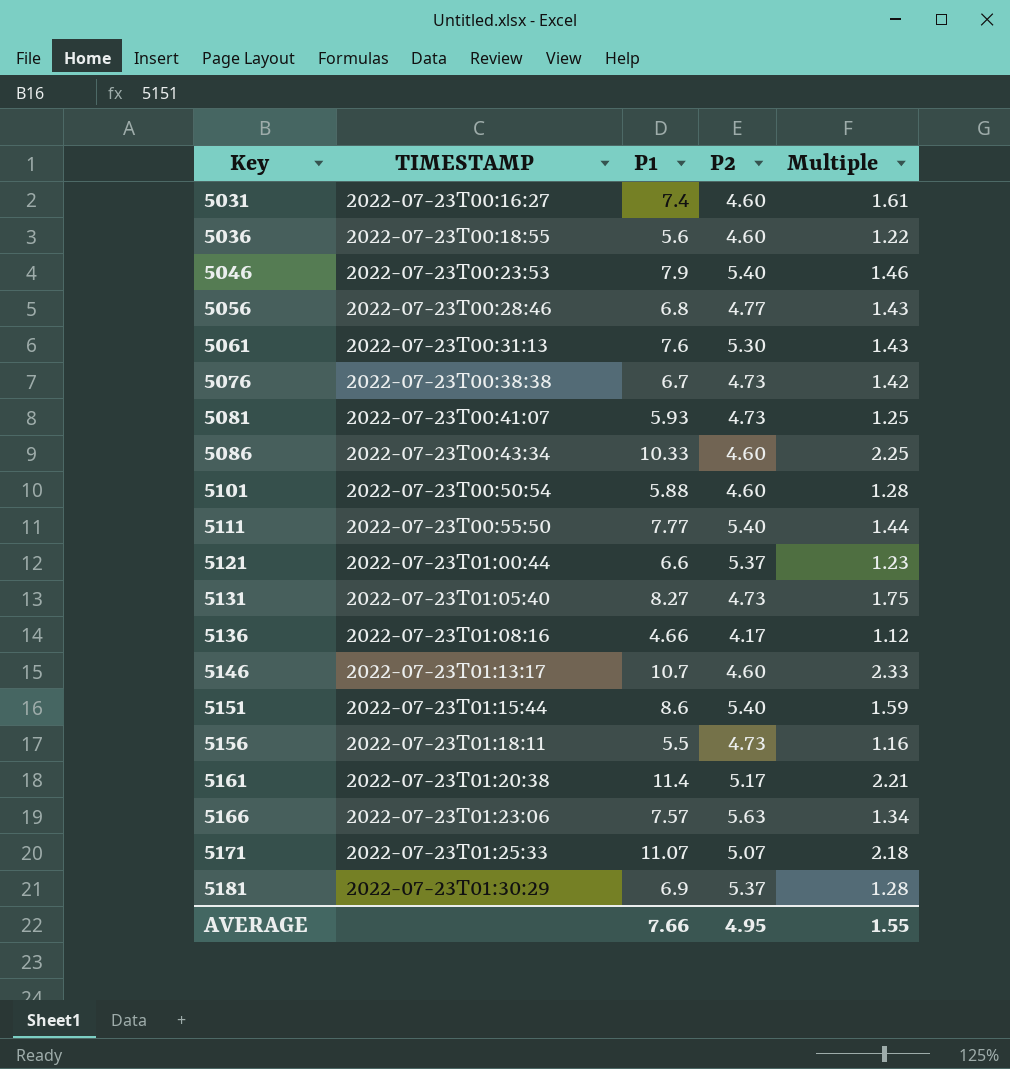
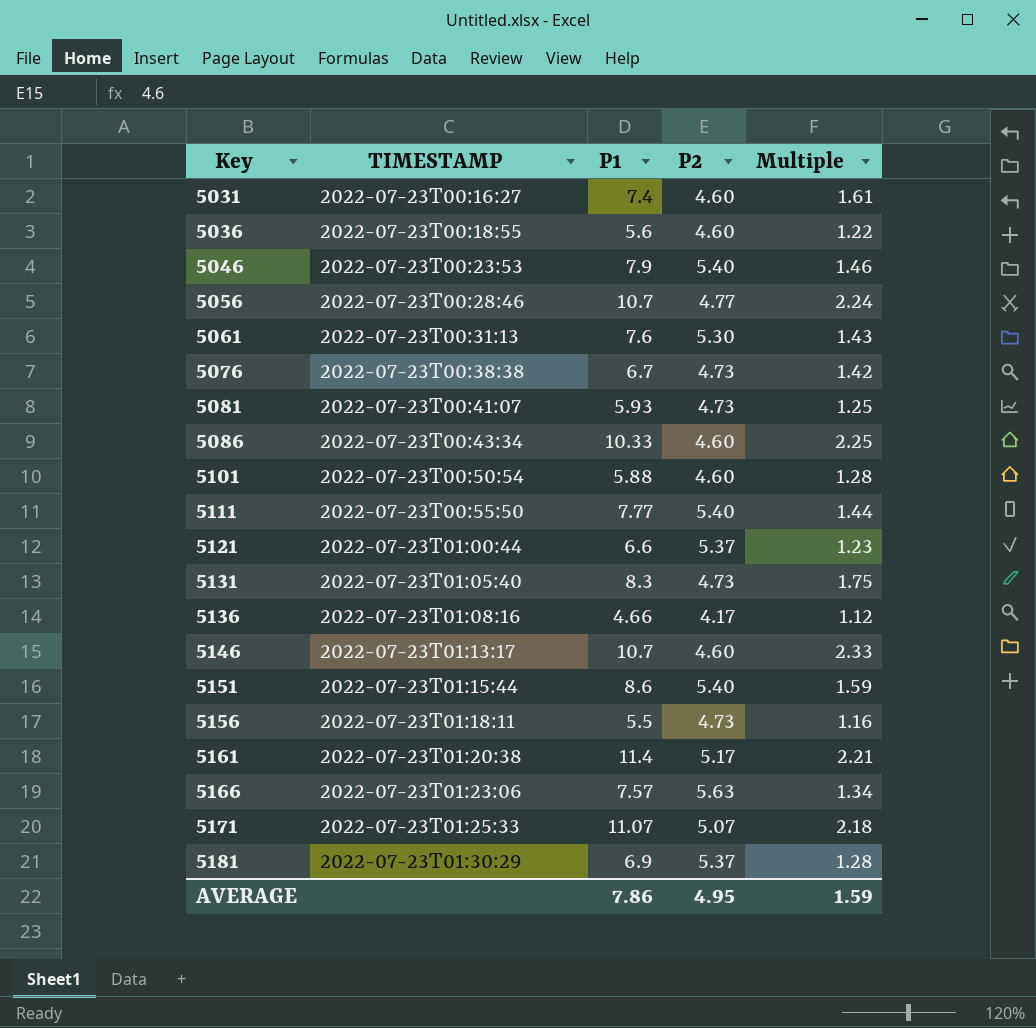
5056 | P1: 6.8 -> 10.7
5056 | Multiple: 1.43 -> 2.24
5131 | P1: 8.27 -> 8.3
AVERAGE | P1: 7.66 -> 7.86
AVERAGE | Multiple: 1.55 -> 1.59

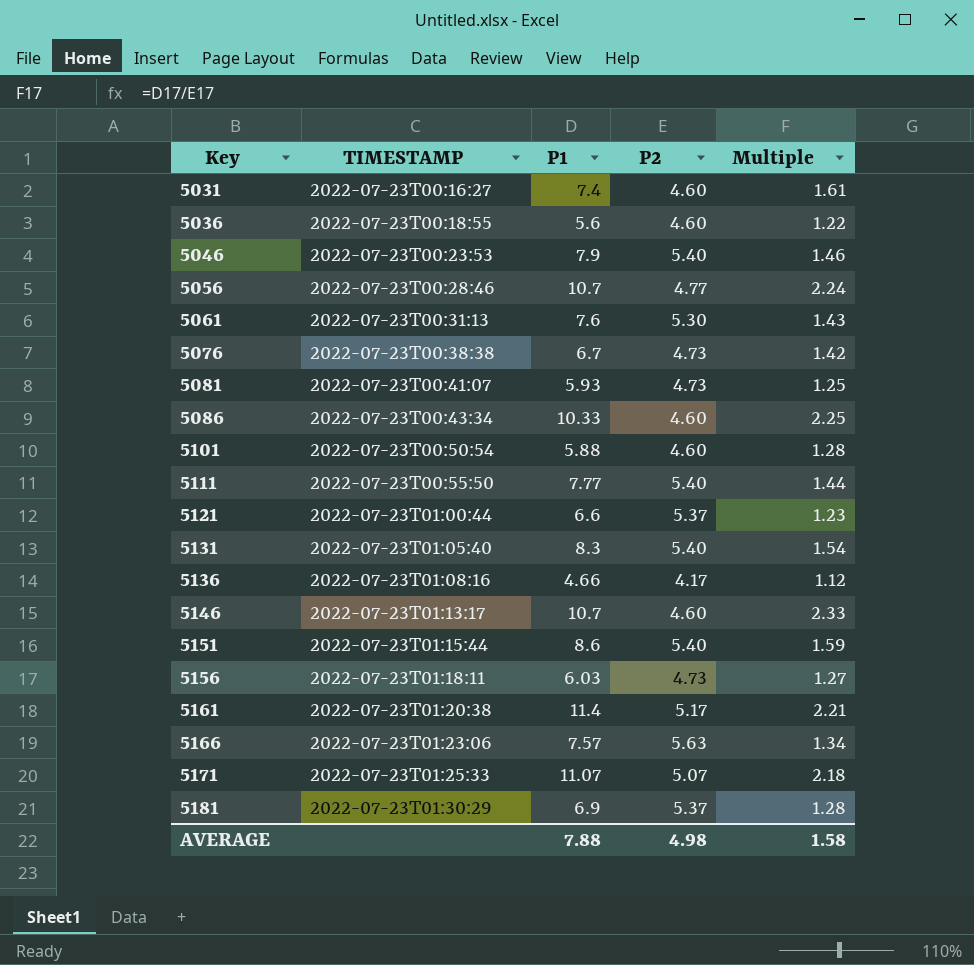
5131 | P2: 4.73 -> 5.40
5131 | Multiple: 1.75 -> 1.54
5156 | P1: 5.5 -> 6.03
5156 | Multiple: 1.16 -> 1.27
AVERAGE | P1: 7.86 -> 7.88
AVERAGE | P2: 4.95 -> 4.98
AVERAGE | Multiple: 1.59 -> 1.58

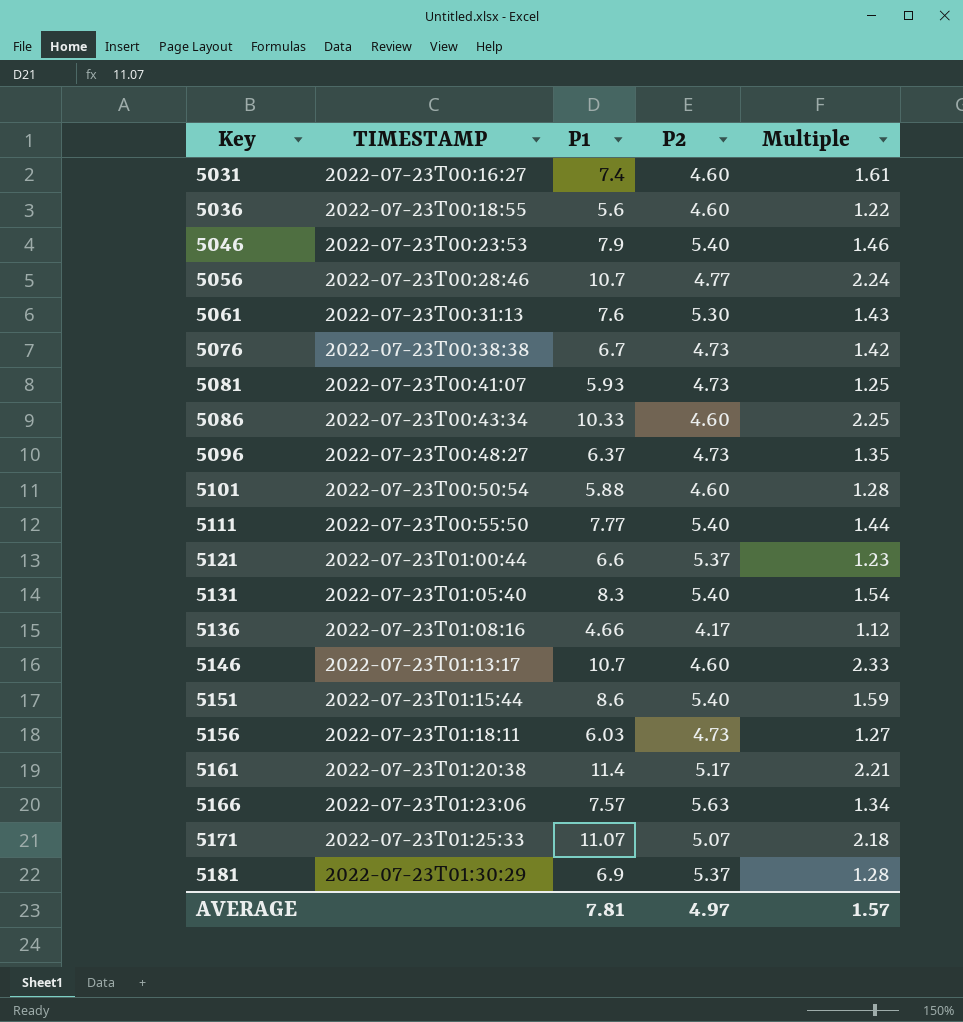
row 5096: none -> 2022-07-23T00:48:27 | 6.37 | 4.73 | 1.35
AVERAGE | P1: 7.88 -> 7.81
AVERAGE | P2: 4.98 -> 4.97
AVERAGE | Multiple: 1.58 -> 1.57

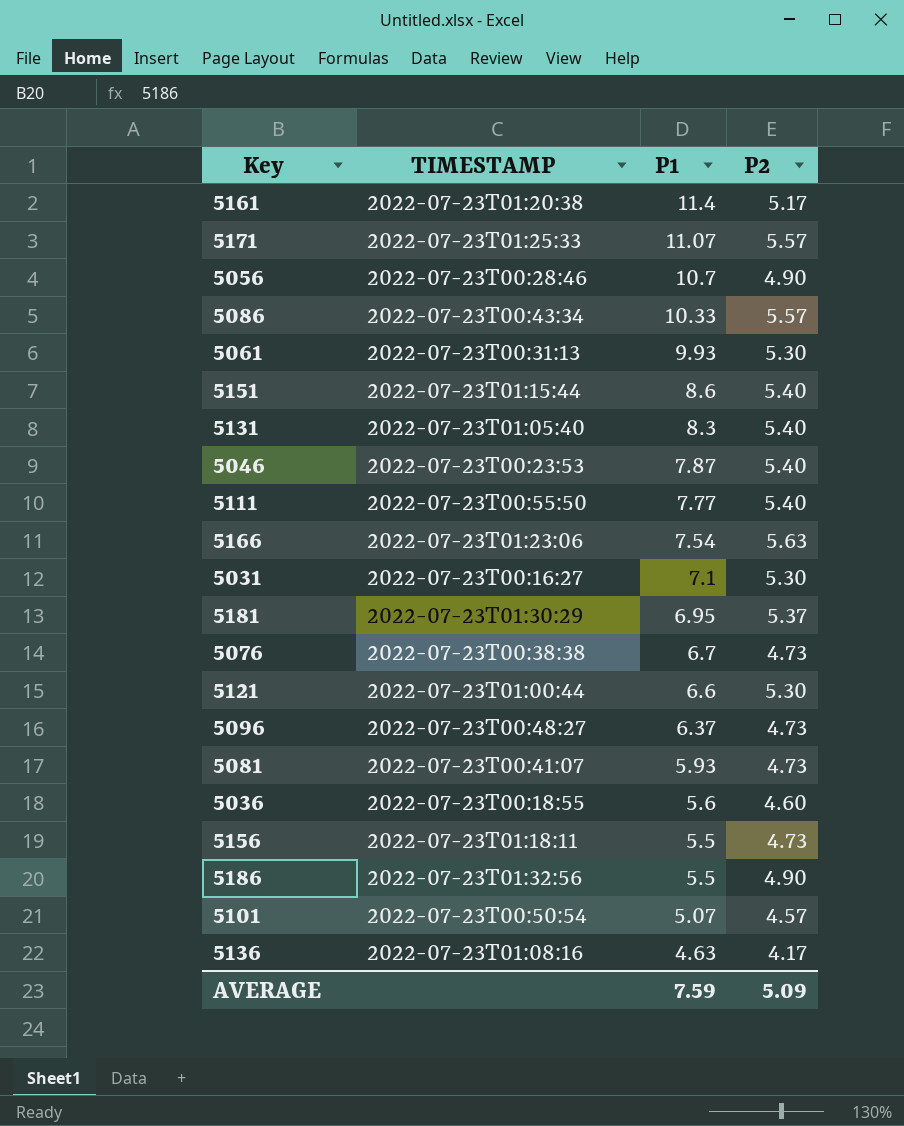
row order: Key ascending -> P1 descending
column Multiple | formula: [P1] / [P2] -> none
row 5146: 2022-07-23T01:13:17 | 10.7 | 4.60 | 2.33 -> none
5171 | P2: 5.07 -> 5.57
5056 | P2: 4.77 -> 4.90
5086 | P2: 4.60 -> 5.57
5061 | P1: 7.6 -> 9.93
5046 | P1: 7.9 -> 7.87
5166 | P1: 7.57 -> 7.54
5031 | P1: 7.4 -> 7.1
5031 | P2: 4.60 -> 5.30
5181 | P1: 6.9 -> 6.95
5121 | P2: 5.37 -> 5.30
5156 | P1: 6.03 -> 5.5
row 5186: none -> 2022-07-23T01:32:56 | 5.5 | 4.90
5101 | P1: 5.88 -> 5.07
5101 | P2: 4.60 -> 4.57
5136 | P1: 4.66 -> 4.63
AVERAGE | P1: 7.81 -> 7.59
AVERAGE | P2: 4.97 -> 5.09

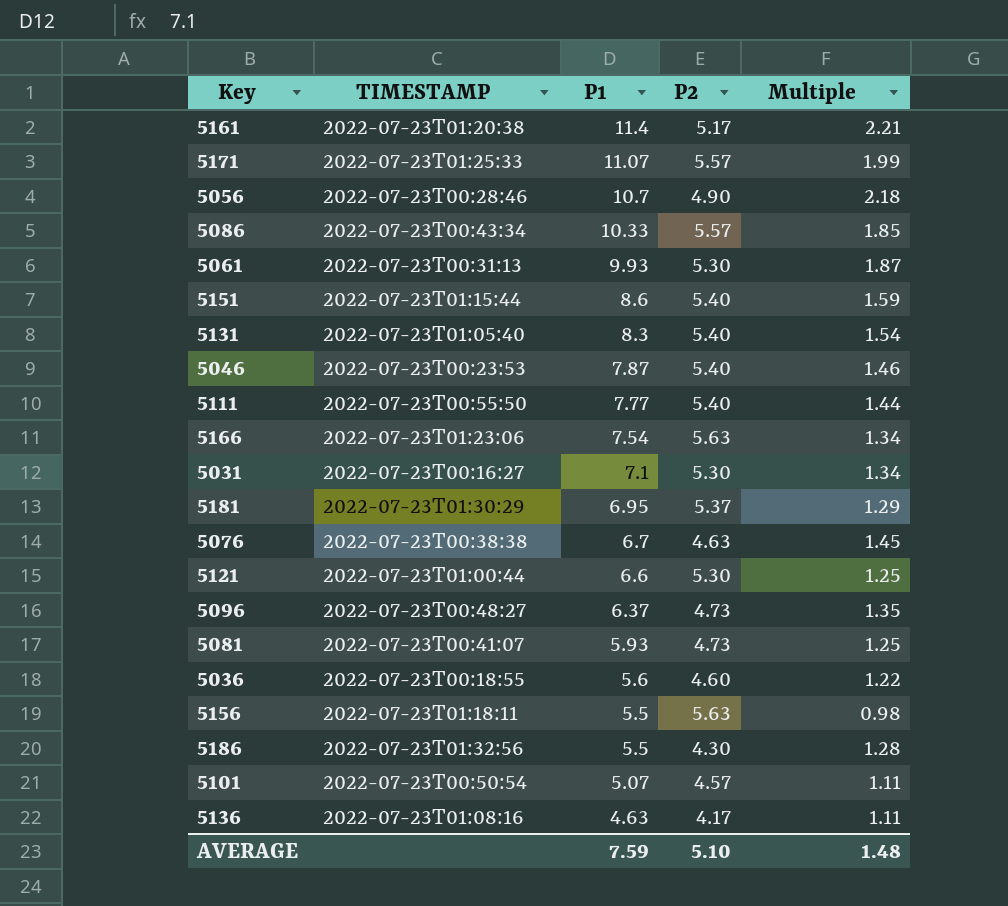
column Multiple | formula: none -> [P1] / [P2]
5076 | P2: 4.73 -> 4.63
5156 | P2: 4.73 -> 5.63
5186 | P2: 4.90 -> 4.30
AVERAGE | P2: 5.09 -> 5.10

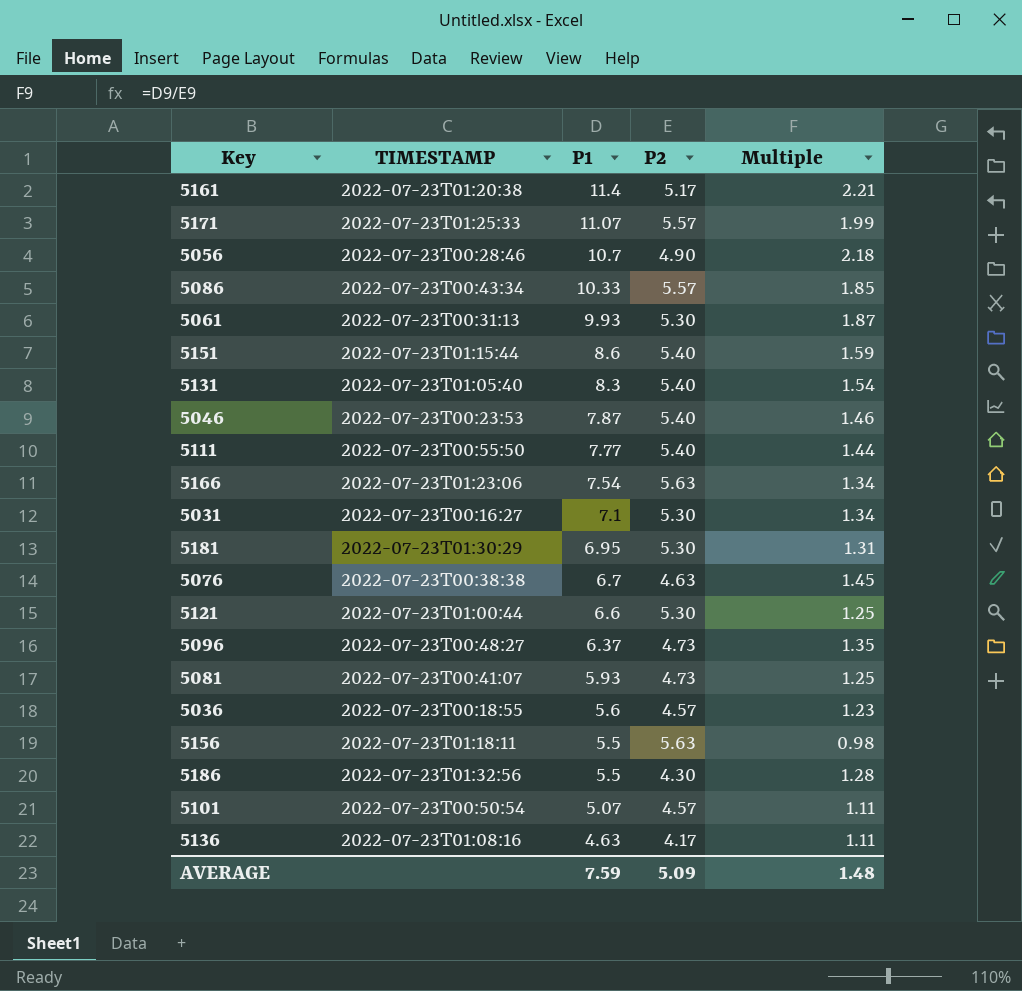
5181 | P2: 5.37 -> 5.30
5181 | Multiple: 1.29 -> 1.31
5036 | P2: 4.60 -> 4.57
5036 | Multiple: 1.22 -> 1.23
AVERAGE | P2: 5.10 -> 5.09

